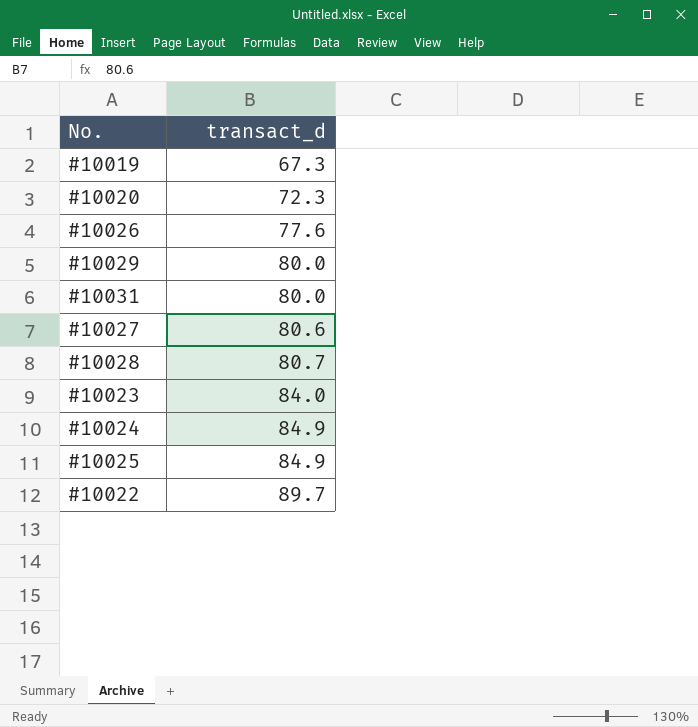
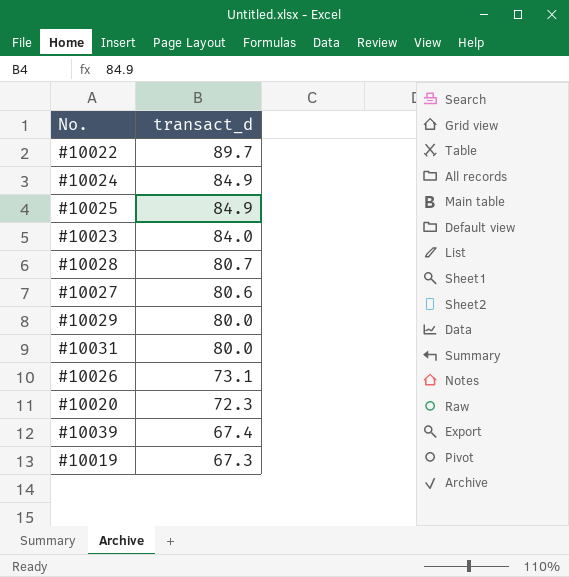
row order: transact_d ascending -> transact_d descending
#10026 | transact_d: 77.6 -> 73.1
row #10039: none -> 67.4

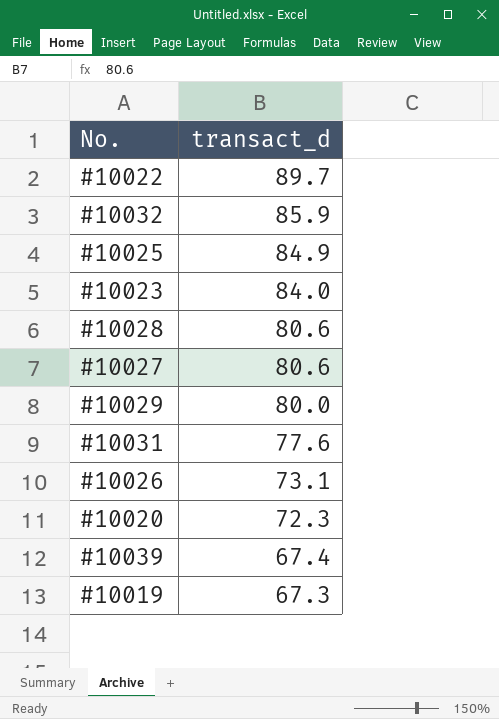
row #10024: 84.9 -> none
row #10032: none -> 85.9
#10028 | transact_d: 80.7 -> 80.6
#10031 | transact_d: 80.0 -> 77.6

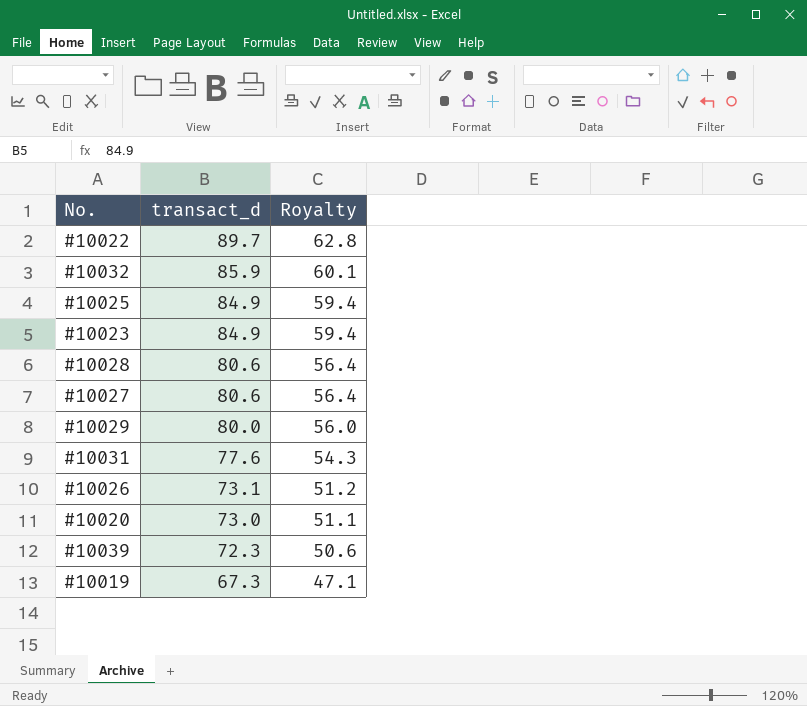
column Royalty | formula: none -> [transact_d] * 0.7
#10023 | transact_d: 84.0 -> 84.9
#10020 | transact_d: 72.3 -> 73.0
#10039 | transact_d: 67.4 -> 72.3

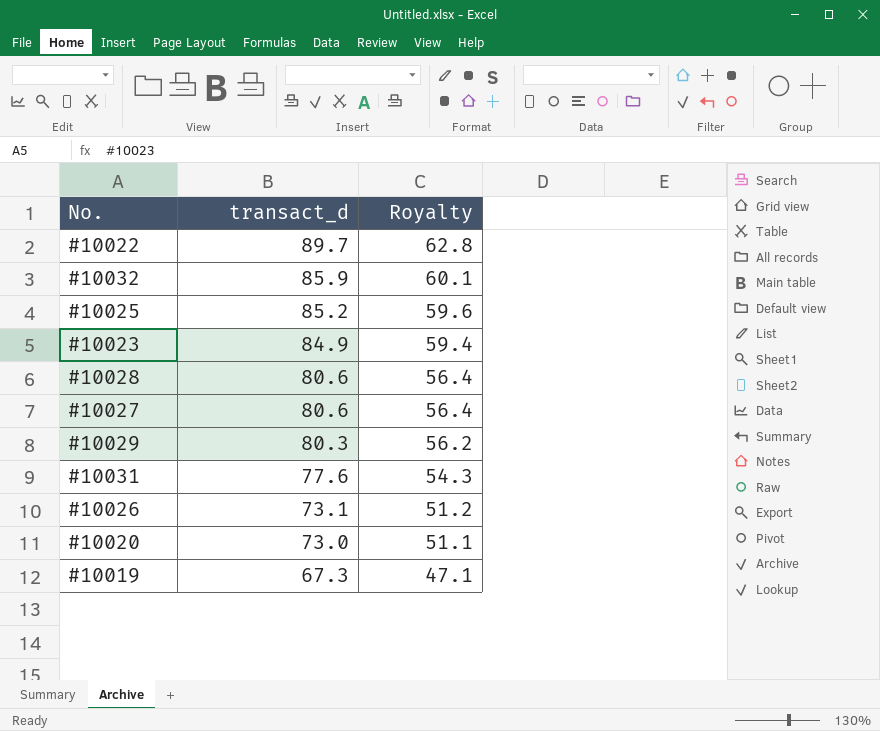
row #10039: 72.3 | 50.6 -> none
#10025 | transact_d: 84.9 -> 85.2
#10025 | Royalty: 59.4 -> 59.6
#10029 | transact_d: 80.0 -> 80.3
#10029 | Royalty: 56.0 -> 56.2

